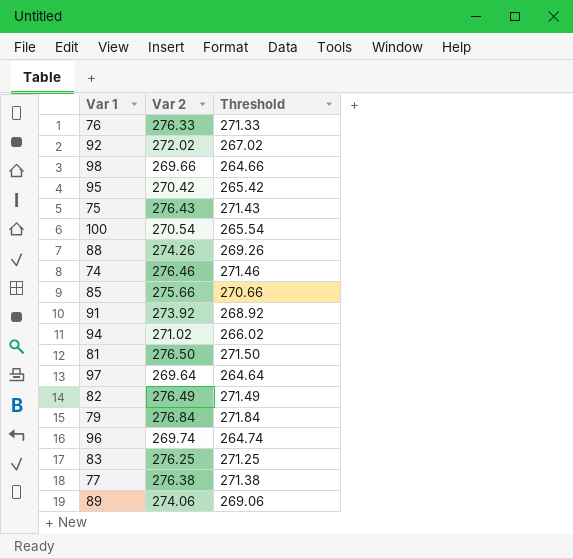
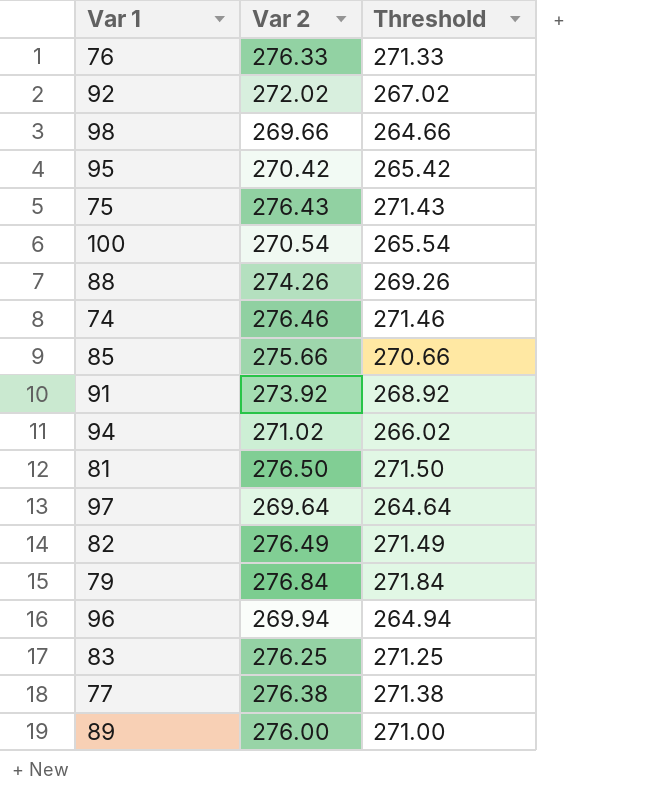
96 | Var 2: 269.74 -> 269.94
96 | Threshold: 264.74 -> 264.94
89 | Var 2: 274.06 -> 276.00
89 | Threshold: 269.06 -> 271.00

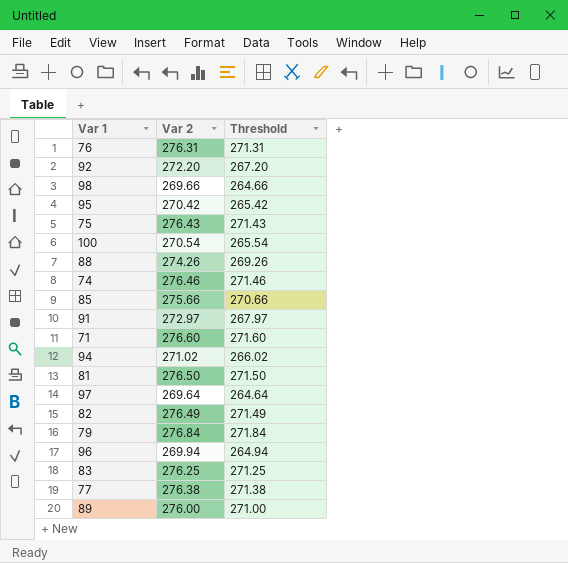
76 | Var 2: 276.33 -> 276.31
76 | Threshold: 271.33 -> 271.31
92 | Var 2: 272.02 -> 272.20
92 | Threshold: 267.02 -> 267.20
91 | Var 2: 273.92 -> 272.97
91 | Threshold: 268.92 -> 267.97
row 71: none -> 276.60 | 271.60

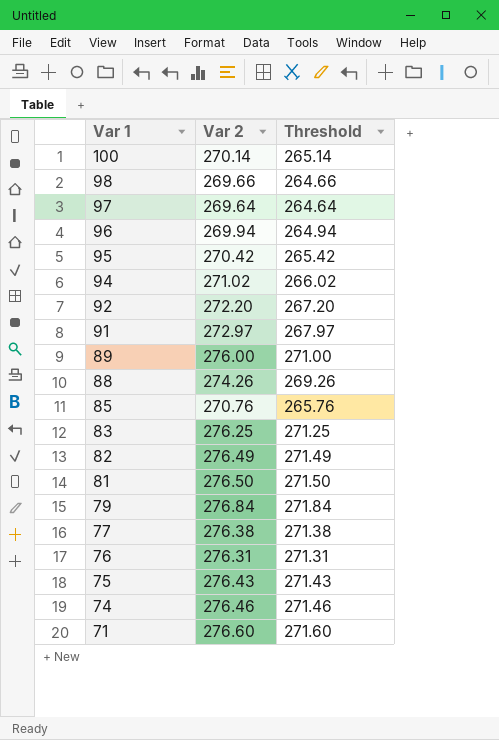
row order: none -> Var 1 descending
100 | Var 2: 270.54 -> 270.14
100 | Threshold: 265.54 -> 265.14
85 | Var 2: 275.66 -> 270.76
85 | Threshold: 270.66 -> 265.76

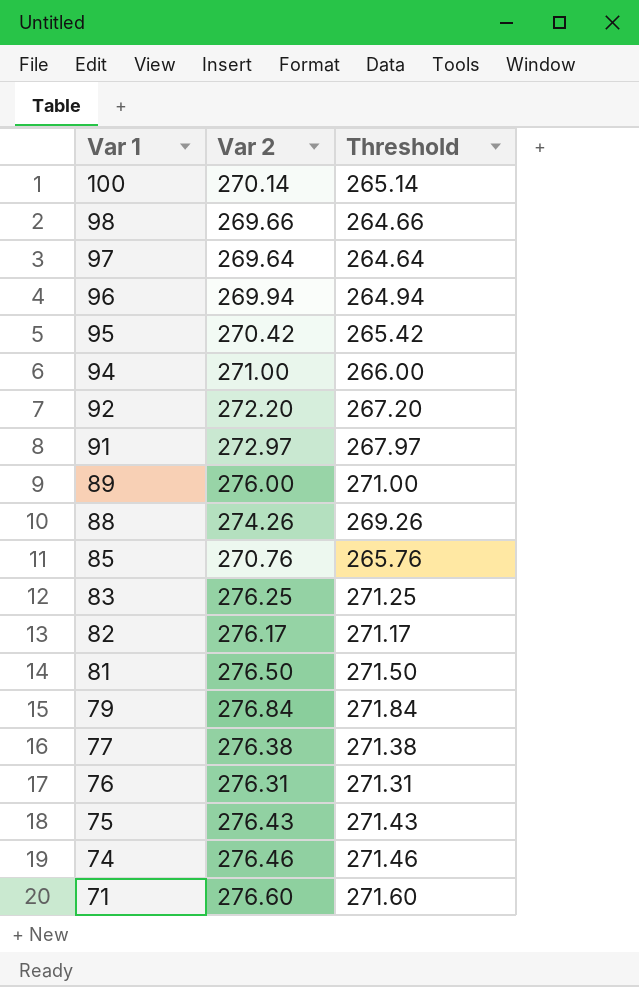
94 | Var 2: 271.02 -> 271.00
94 | Threshold: 266.02 -> 266.00
82 | Var 2: 276.49 -> 276.17
82 | Threshold: 271.49 -> 271.17

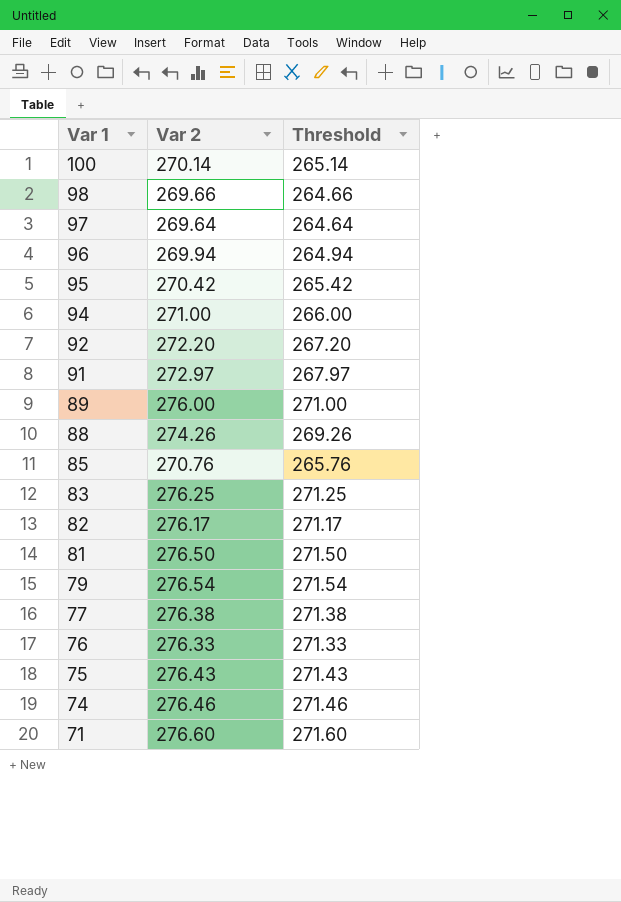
79 | Var 2: 276.84 -> 276.54
79 | Threshold: 271.84 -> 271.54
76 | Var 2: 276.31 -> 276.33
76 | Threshold: 271.31 -> 271.33

